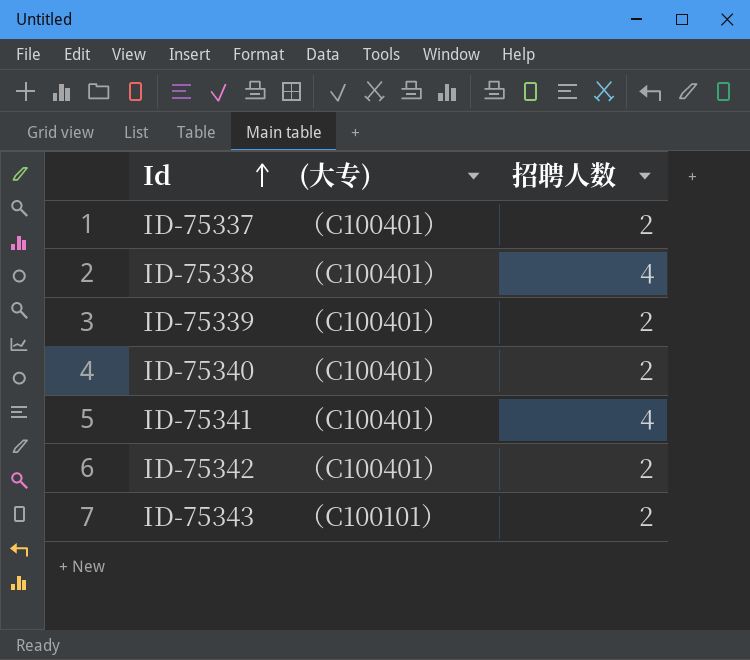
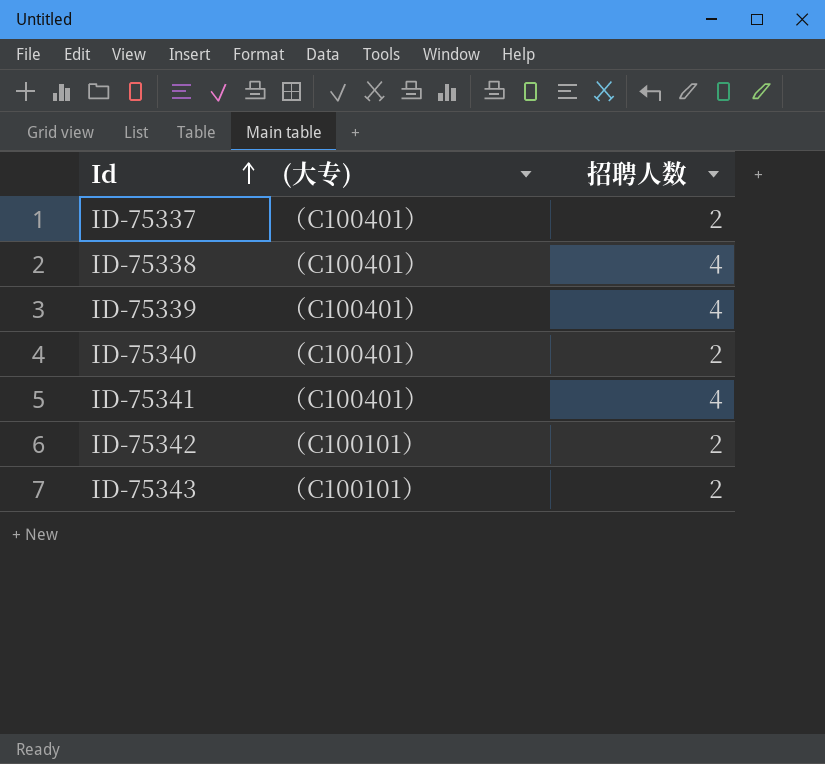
ID-75339 | 招聘人数: 2 -> 4
ID-75342 | (大专): （C100401） -> （C100101）

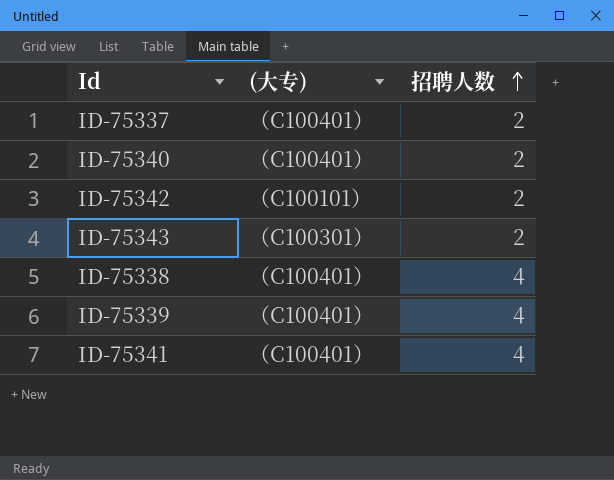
row order: Id ascending -> 招聘人数 ascending
ID-75343 | (大专): （C100101） -> （C100301）

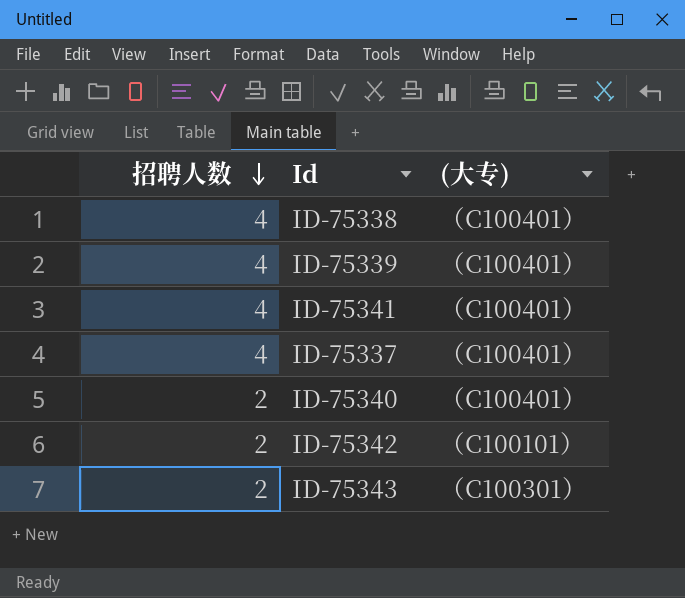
row order: 招聘人数 ascending -> 招聘人数 descending
column 招聘人数 | position: 3 -> 1
ID-75337 | 招聘人数: 2 -> 4

